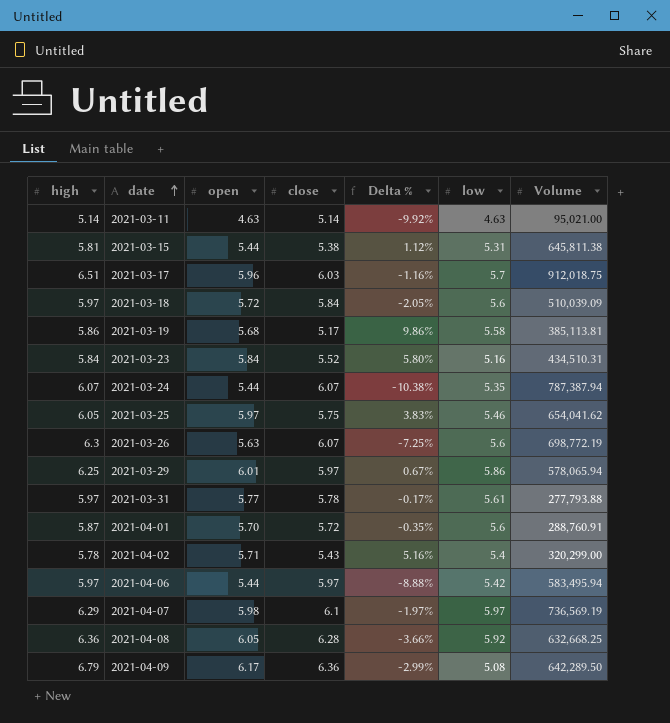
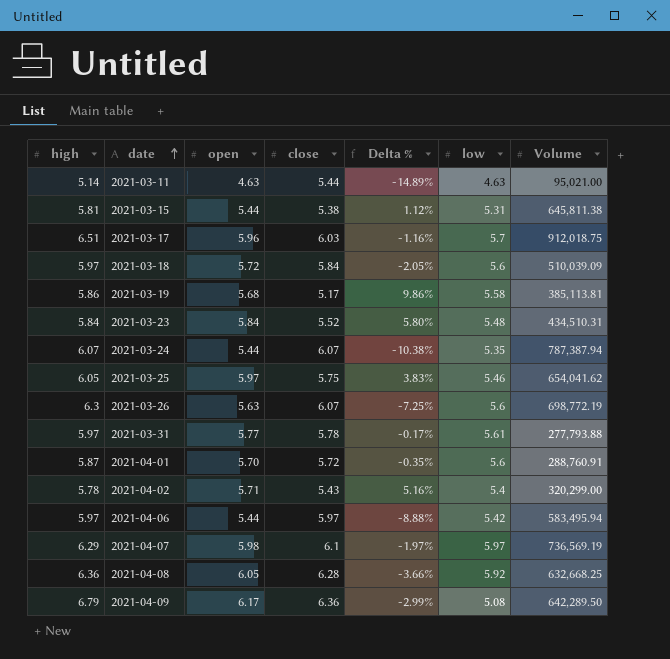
row 2021-03-29: 6.25 | 6.01 | 5.97 | 0.67% | 5.86 | 578,065.94 -> none
2021-03-11 | close: 5.14 -> 5.44
2021-03-11 | Delta %: -9.92% -> -14.89%
2021-03-23 | low: 5.16 -> 5.48

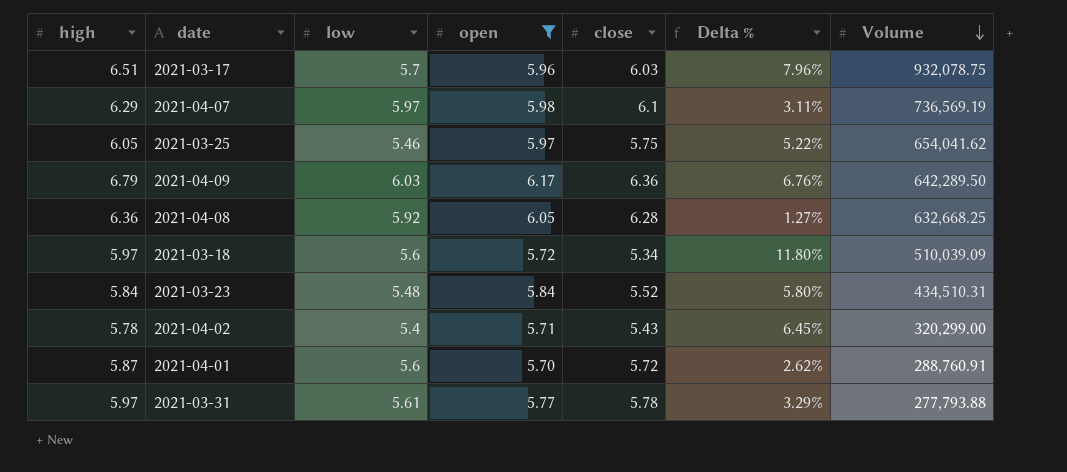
filter: none -> open >= 5.70
row order: date ascending -> Volume descending
column low | position: 6 -> 3
column Delta % | formula: ([open] - [close]) / [close] -> ([high] - [close]) / [close]
2021-03-17 | Volume: 912,018.75 -> 932,078.75
2021-04-09 | low: 5.08 -> 6.03
2021-03-18 | close: 5.84 -> 5.34

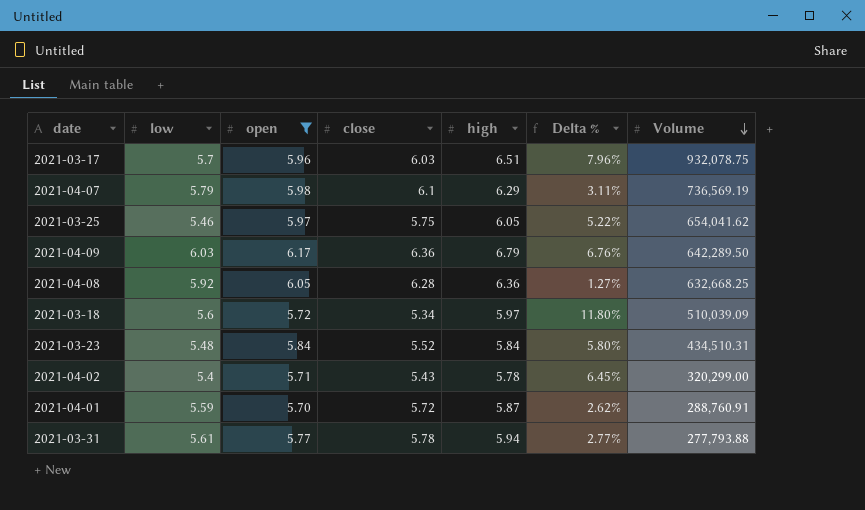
column high | position: 1 -> 5
2021-04-07 | low: 5.97 -> 5.79
2021-04-01 | low: 5.6 -> 5.59
2021-03-31 | high: 5.97 -> 5.94
2021-03-31 | Delta %: 3.29% -> 2.77%

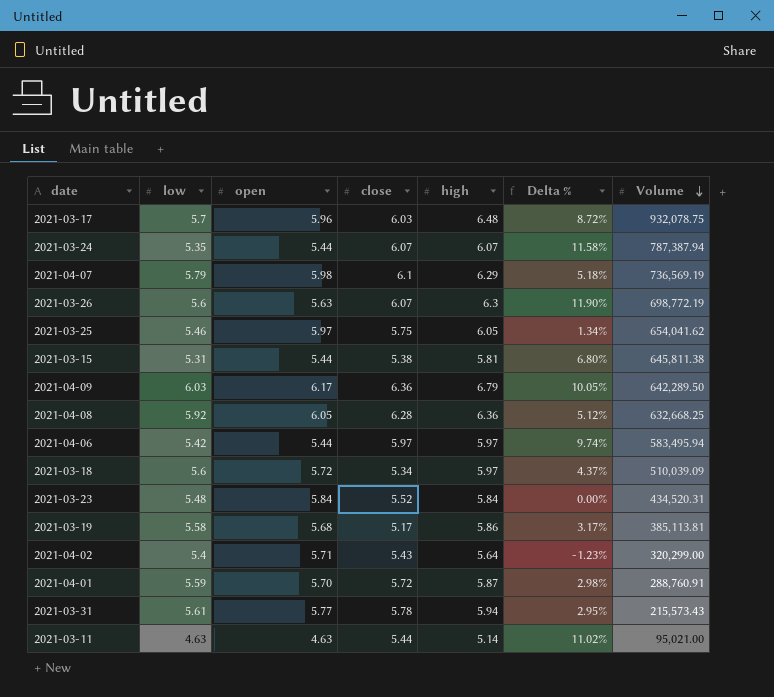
filter: open >= 5.70 -> none
column Delta % | formula: ([high] - [close]) / [close] -> ([high] - [open]) / [open]
2021-03-17 | high: 6.51 -> 6.48
2021-03-23 | Volume: 434,510.31 -> 434,520.31
2021-04-02 | high: 5.78 -> 5.64
2021-03-31 | Volume: 277,793.88 -> 215,573.43

